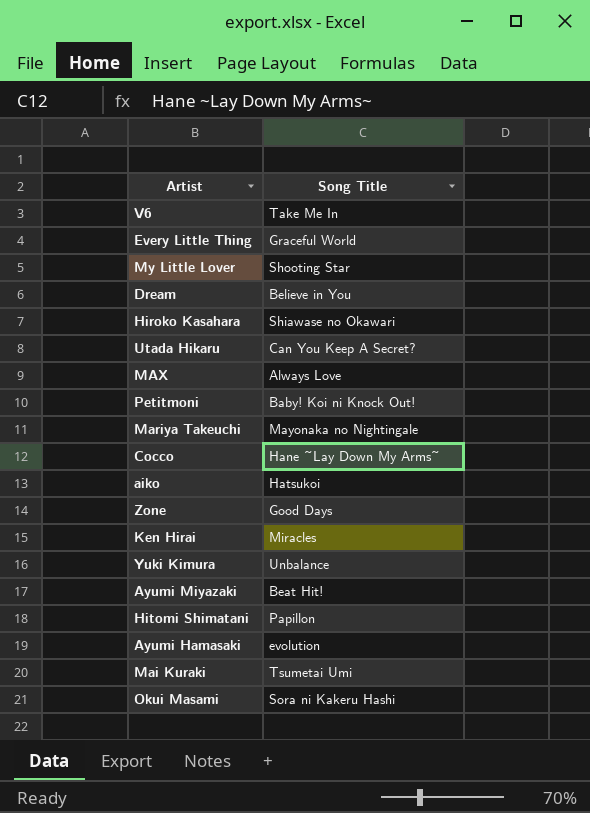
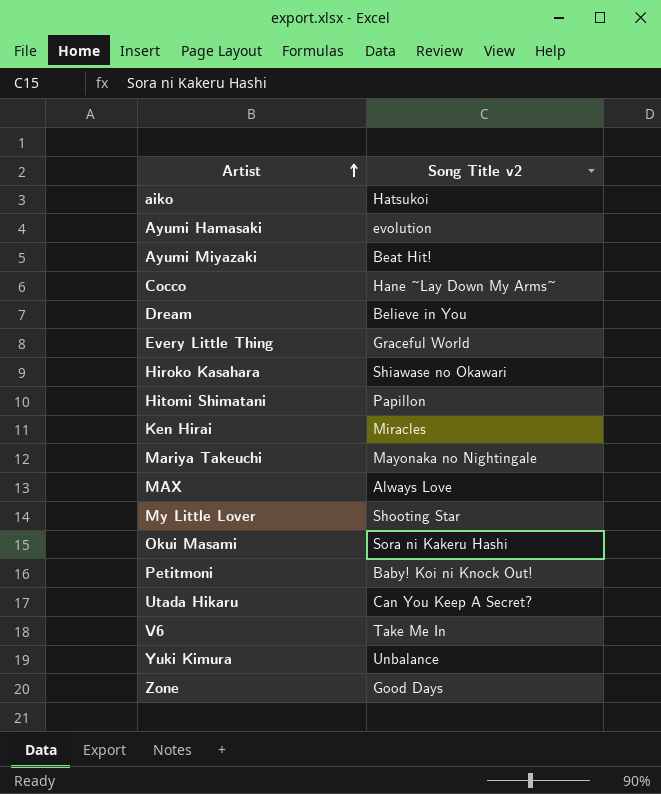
row order: none -> Artist ascending
column name: Song Title -> Song Title v2
row Mai Kuraki: Tsumetai Umi -> none

